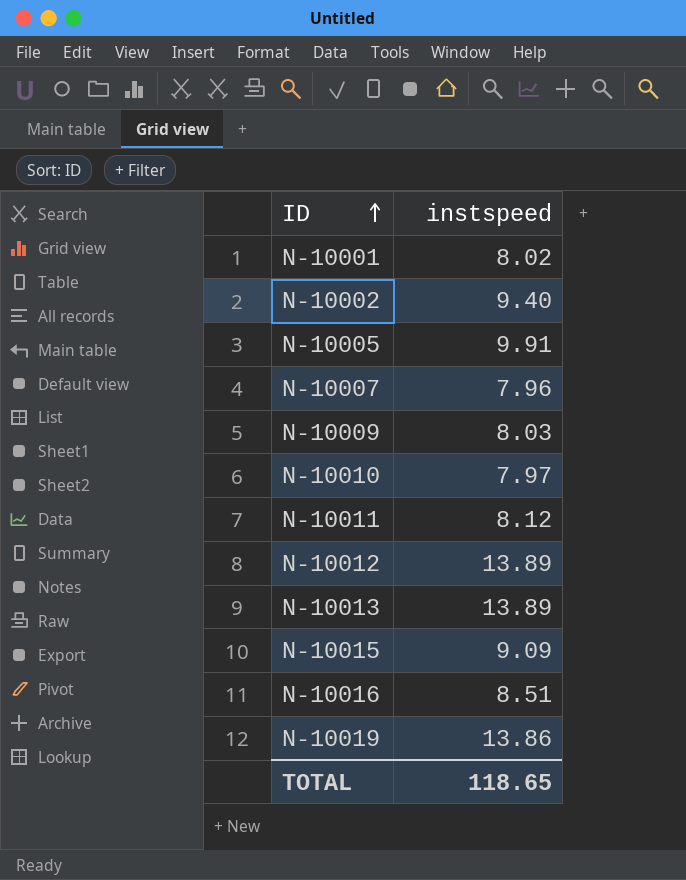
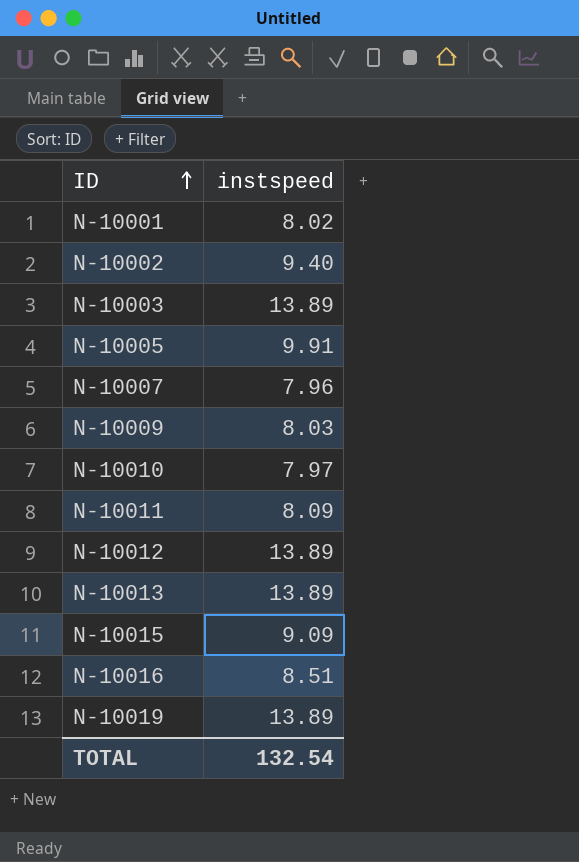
row N-10003: none -> 13.89
N-10011 | instspeed: 8.12 -> 8.09
N-10019 | instspeed: 13.86 -> 13.89
TOTAL | instspeed: 118.65 -> 132.54

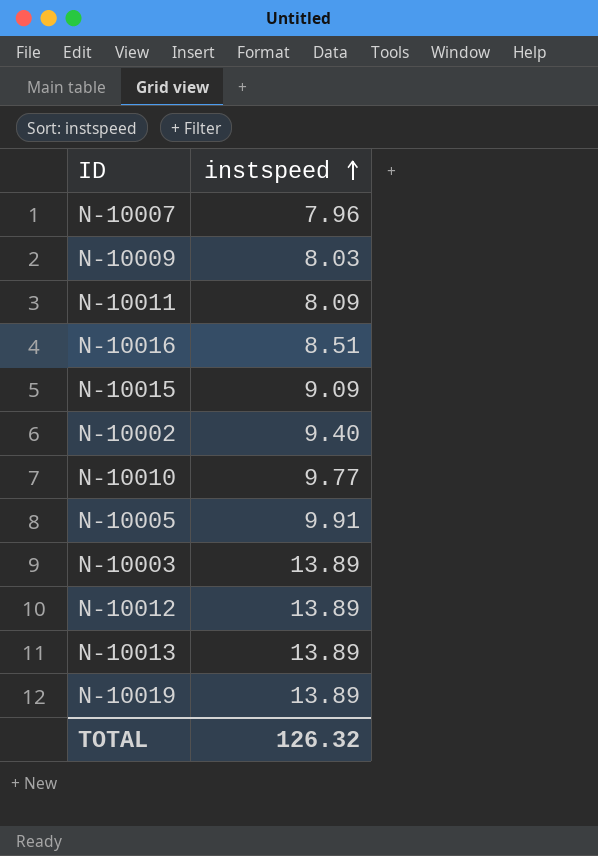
row order: ID ascending -> instspeed ascending
row N-10001: 8.02 -> none
N-10010 | instspeed: 7.97 -> 9.77
TOTAL | instspeed: 132.54 -> 126.32

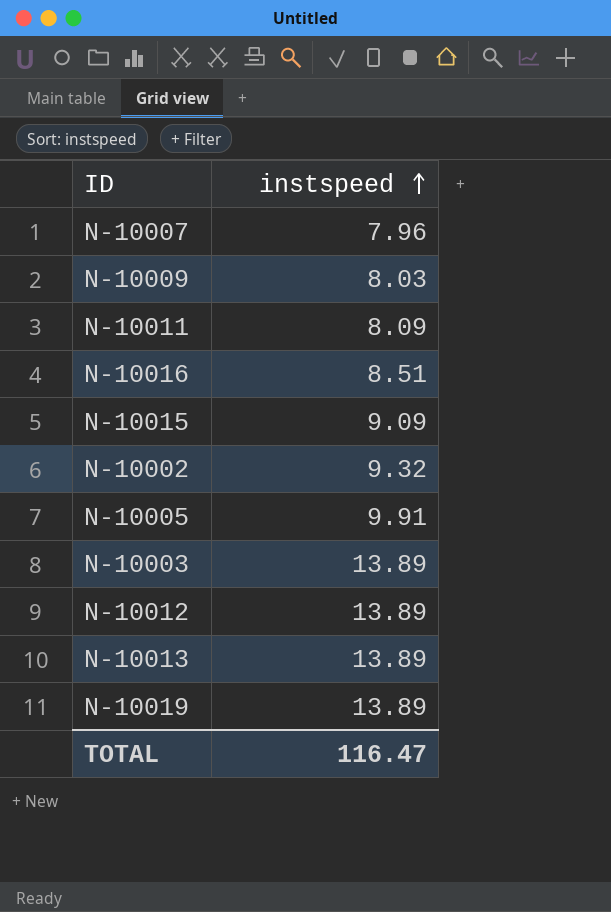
row N-10010: 9.77 -> none
N-10002 | instspeed: 9.40 -> 9.32
TOTAL | instspeed: 126.32 -> 116.47

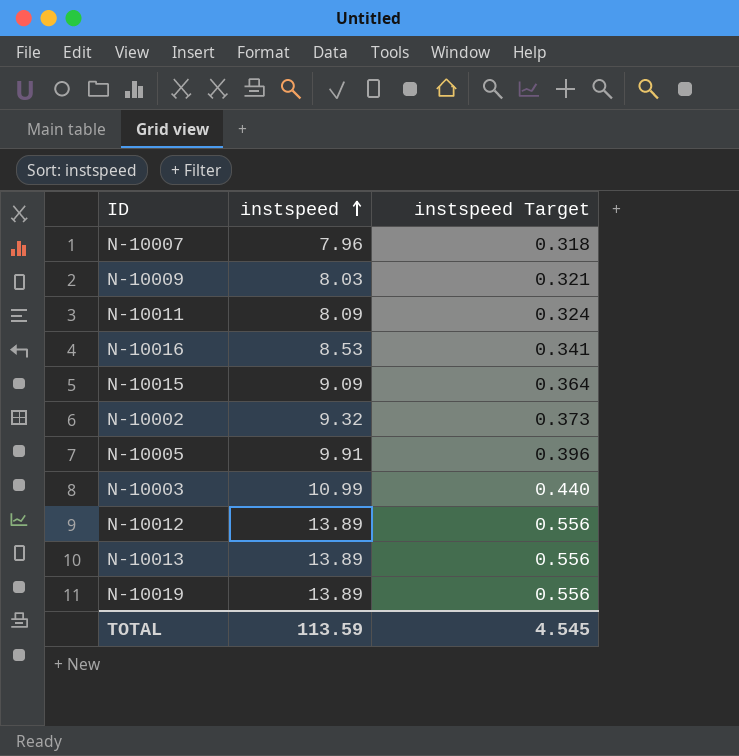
column instspeed Target | formula: none -> [instspeed] * 0.04
N-10016 | instspeed: 8.51 -> 8.53
N-10003 | instspeed: 13.89 -> 10.99
TOTAL | instspeed: 116.47 -> 113.59

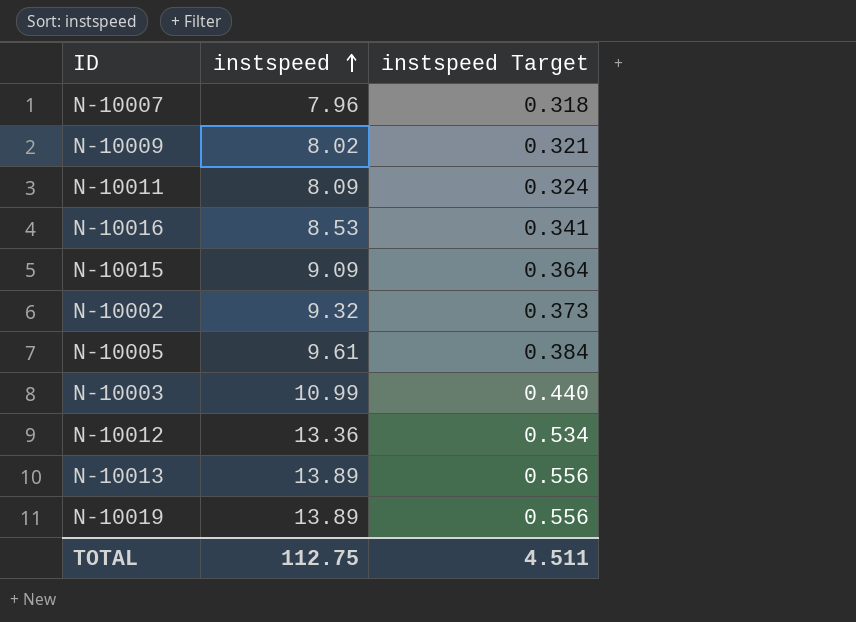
N-10009 | instspeed: 8.03 -> 8.02
N-10005 | instspeed: 9.91 -> 9.61
N-10005 | instspeed Target: 0.396 -> 0.384
N-10012 | instspeed: 13.89 -> 13.36
N-10012 | instspeed Target: 0.556 -> 0.534
TOTAL | instspeed: 113.59 -> 112.75
TOTAL | instspeed Target: 4.545 -> 4.511

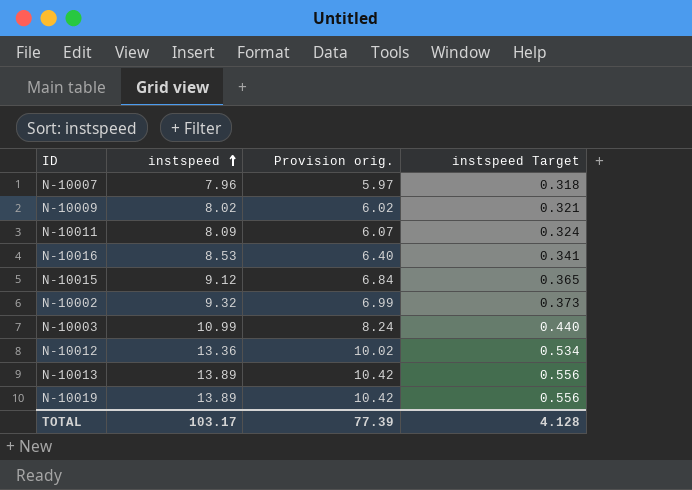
column Provision orig. | formula: none -> [instspeed] * 0.75
row N-10005: 9.61 | 0.384 -> none
N-10015 | instspeed: 9.09 -> 9.12
N-10015 | instspeed Target: 0.364 -> 0.365
TOTAL | instspeed: 112.75 -> 103.17
TOTAL | instspeed Target: 4.511 -> 4.128

